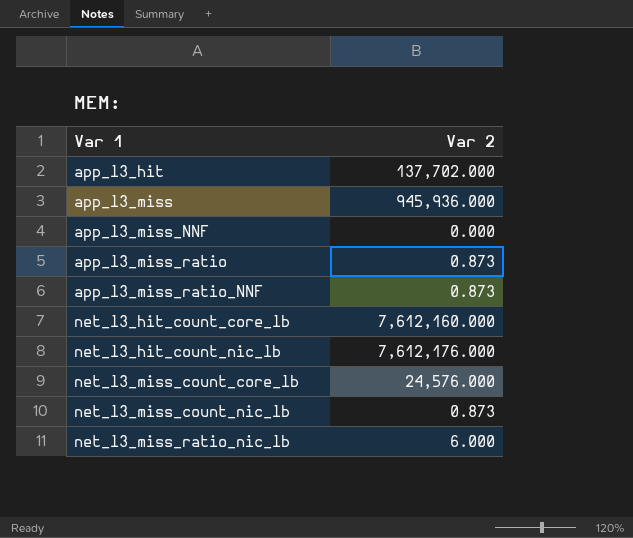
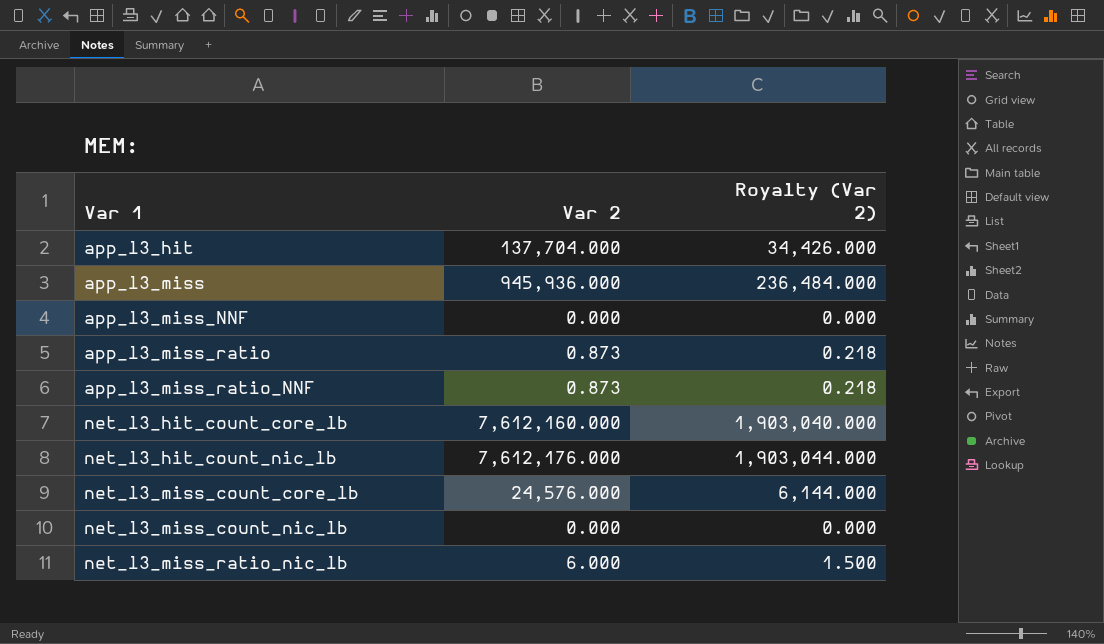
column Royalty (Var 2) | formula: none -> [Var 2] * 0.25
app_l3_hit | Var 2: 137,702.000 -> 137,704.000
net_l3_miss_count_nic_lb | Var 2: 0.873 -> 0.000

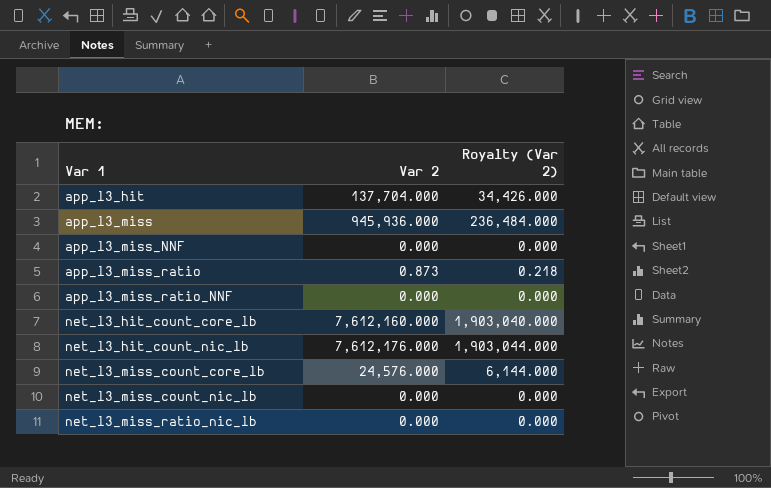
app_l3_miss_ratio_NNF | Var 2: 0.873 -> 0.000
app_l3_miss_ratio_NNF | Royalty (Var 2): 0.218 -> 0.000
net_l3_miss_ratio_nic_lb | Var 2: 6.000 -> 0.000
net_l3_miss_ratio_nic_lb | Royalty (Var 2): 1.500 -> 0.000

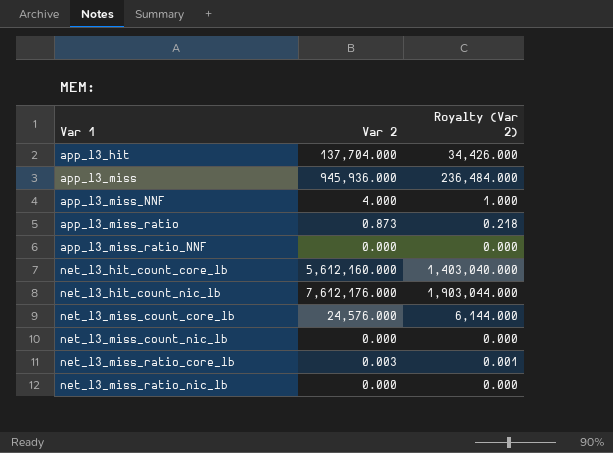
app_l3_miss_NNF | Var 2: 0.000 -> 4.000
app_l3_miss_NNF | Royalty (Var 2): 0.000 -> 1.000
net_l3_hit_count_core_lb | Var 2: 7,612,160.000 -> 5,612,160.000
net_l3_hit_count_core_lb | Royalty (Var 2): 1,903,040.000 -> 1,403,040.000
row net_l3_miss_ratio_core_lb: none -> 0.003 | 0.001

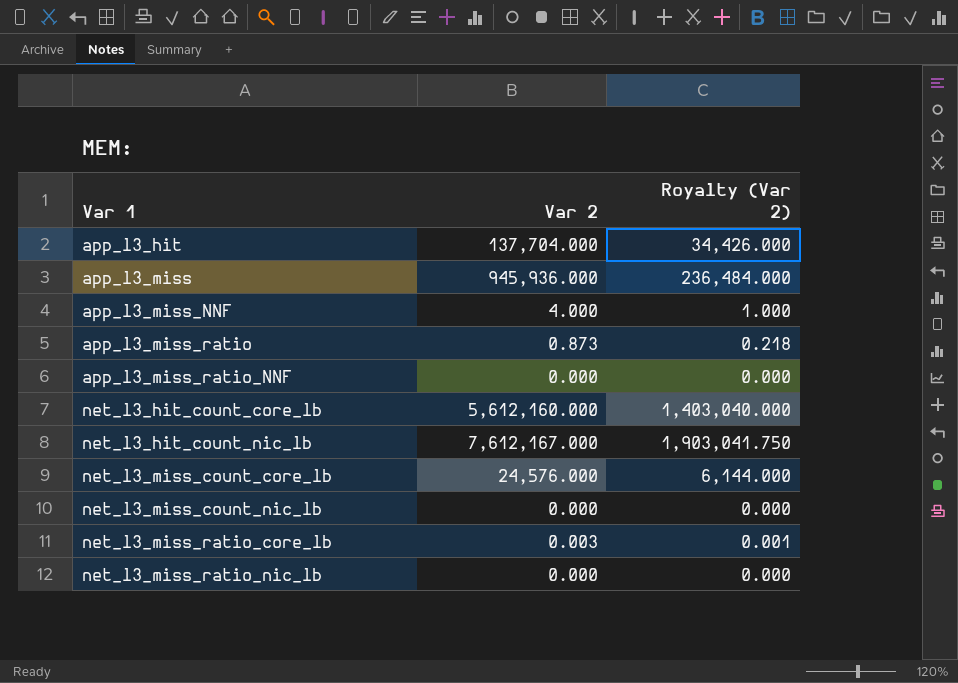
net_l3_hit_count_nic_lb | Var 2: 7,612,176.000 -> 7,612,167.000
net_l3_hit_count_nic_lb | Royalty (Var 2): 1,903,044.000 -> 1,903,041.750

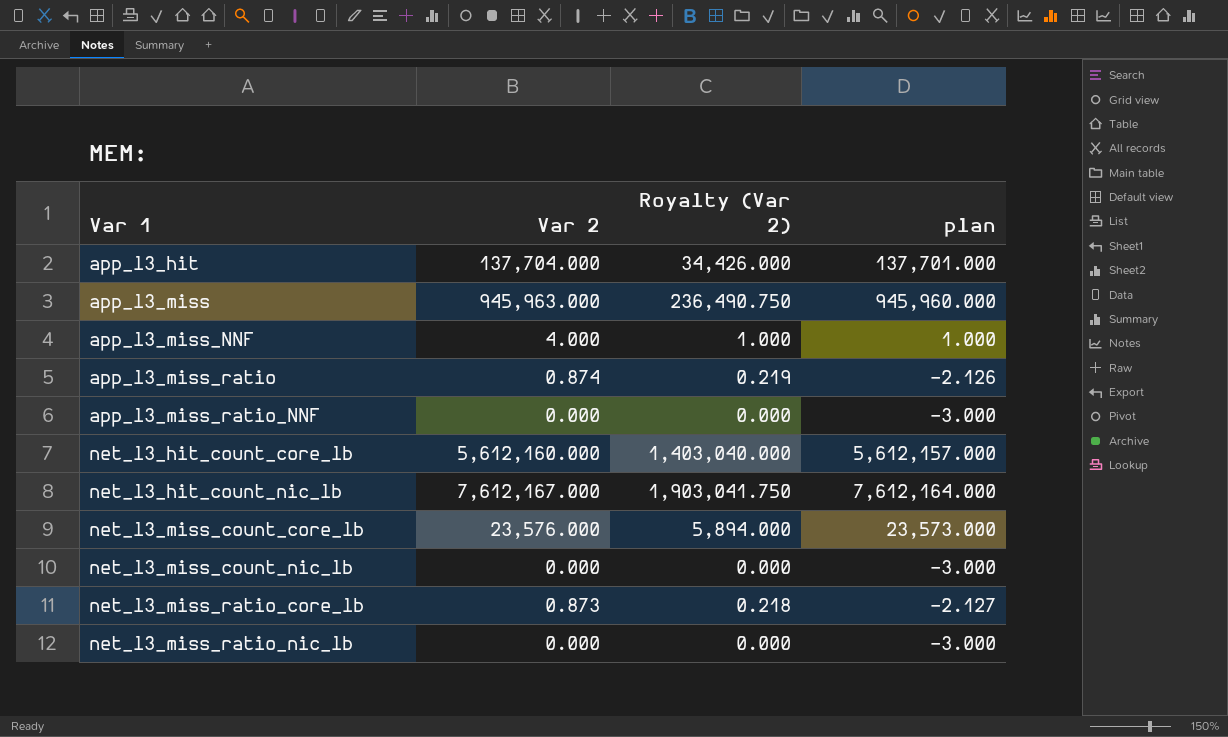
column plan | formula: none -> [Var 2] - 3
app_l3_miss | Var 2: 945,936.000 -> 945,963.000
app_l3_miss | Royalty (Var 2): 236,484.000 -> 236,490.750
app_l3_miss_ratio | Var 2: 0.873 -> 0.874
app_l3_miss_ratio | Royalty (Var 2): 0.218 -> 0.219
net_l3_miss_count_core_lb | Var 2: 24,576.000 -> 23,576.000
net_l3_miss_count_core_lb | Royalty (Var 2): 6,144.000 -> 5,894.000
net_l3_miss_ratio_core_lb | Var 2: 0.003 -> 0.873
net_l3_miss_ratio_core_lb | Royalty (Var 2): 0.001 -> 0.218

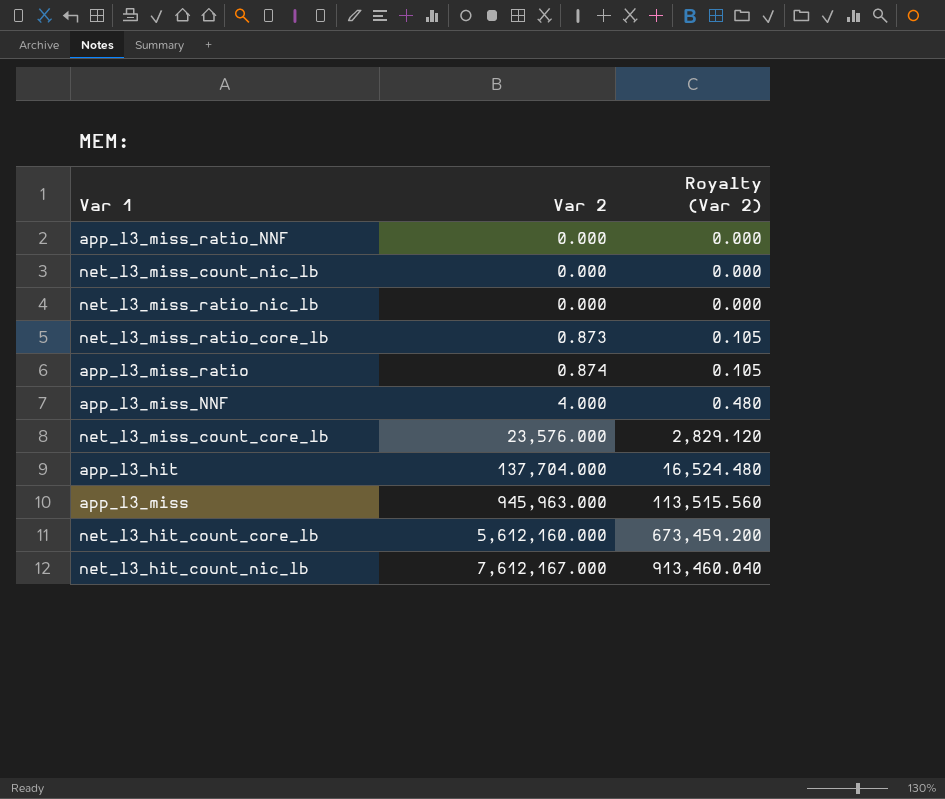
row order: Var 1 ascending -> Var 2 ascending
column plan | formula: [Var 2] - 3 -> none
column Royalty (Var 2) | formula: [Var 2] * 0.25 -> [Var 2] * 0.12

